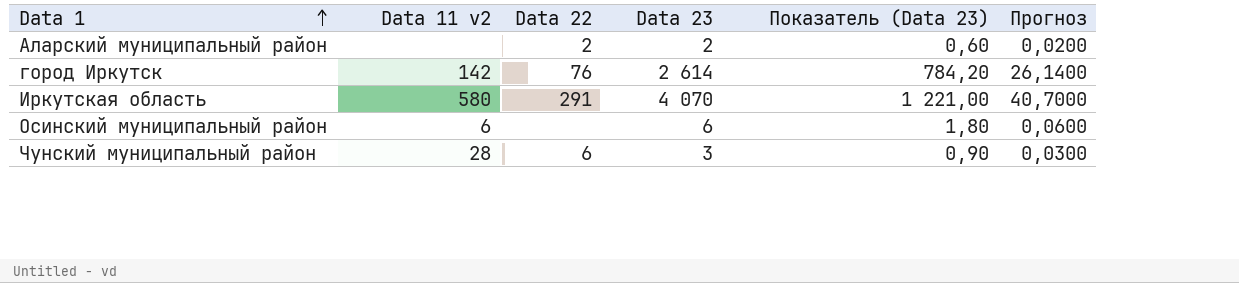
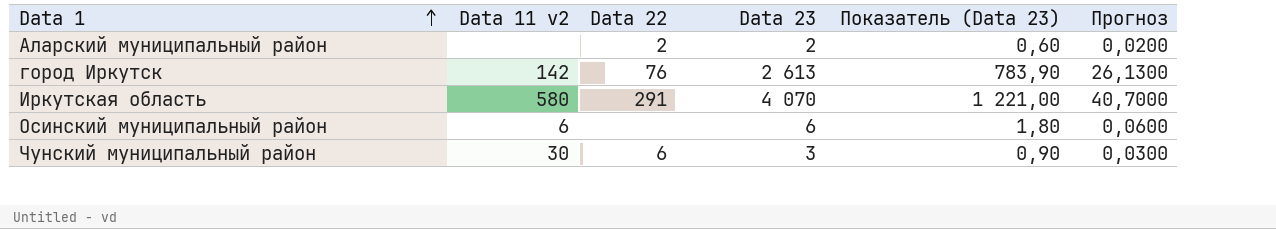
город Иркутск | Data 23: 2 614 -> 2 613
город Иркутск | Показатель (Data 23): 784,20 -> 783,90
город Иркутск | Прогноз: 26,1400 -> 26,1300
Чунский муниципальный район | Data 11 v2: 28 -> 30

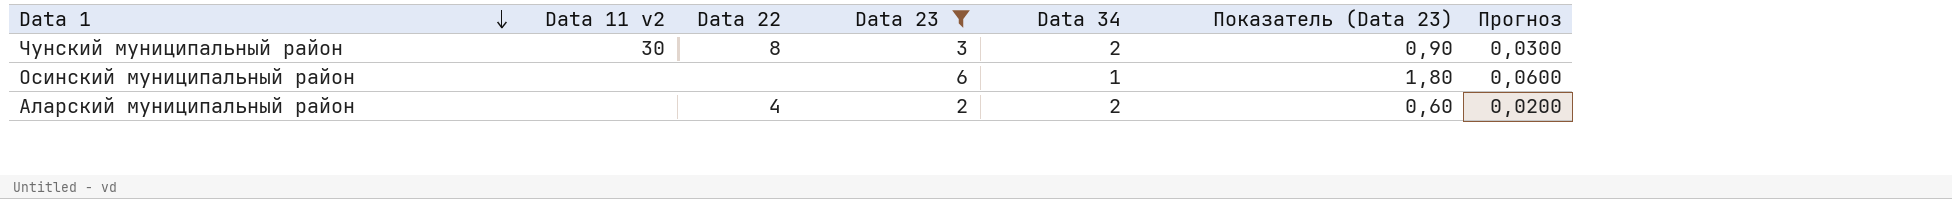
filter: none -> Data 23 <= 6
row order: Data 1 ascending -> Data 1 descending
column Data 34 | position: none -> 5
Чунский муниципальный район | Data 22: 6 -> 8
Осинский муниципальный район | Data 11 v2: 6 -> none
Аларский муниципальный район | Data 22: 2 -> 4

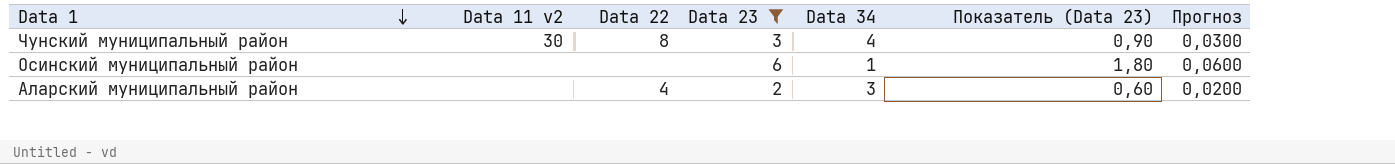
Чунский муниципальный район | Data 34: 2 -> 4
Аларский муниципальный район | Data 34: 2 -> 3

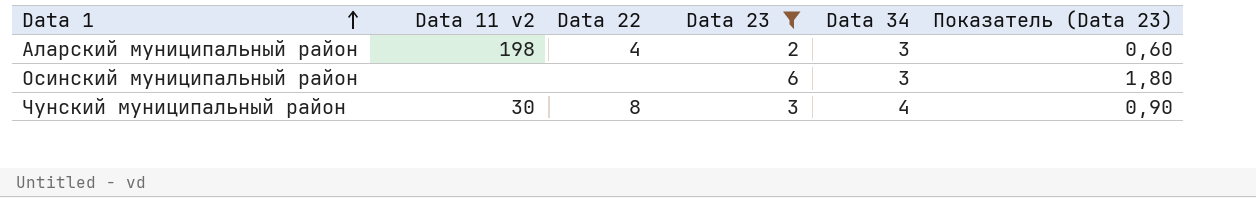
row order: Data 1 descending -> Data 1 ascending
column Прогноз | formula: [Data 23] * 0,01 -> none
Аларский муниципальный район | Data 11 v2: none -> 198
Осинский муниципальный район | Data 34: 1 -> 3

